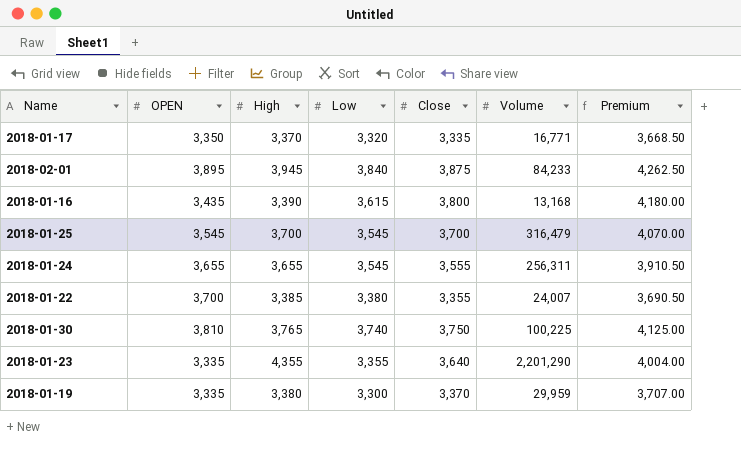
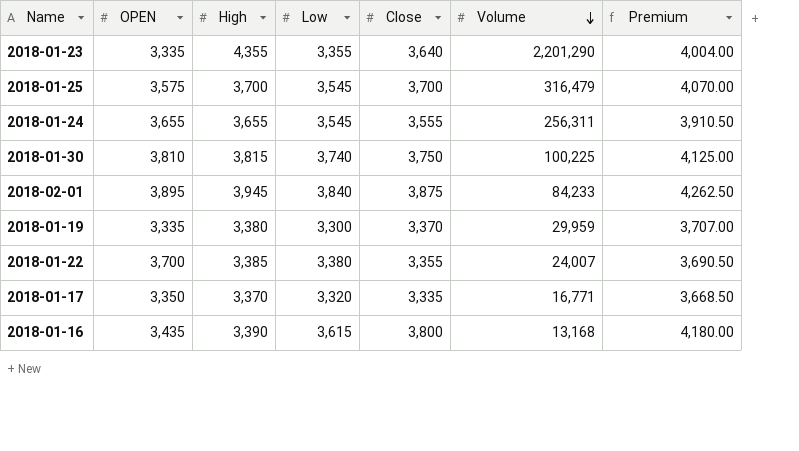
row order: none -> Volume descending
2018-01-25 | OPEN: 3,545 -> 3,575
2018-01-30 | High: 3,765 -> 3,815

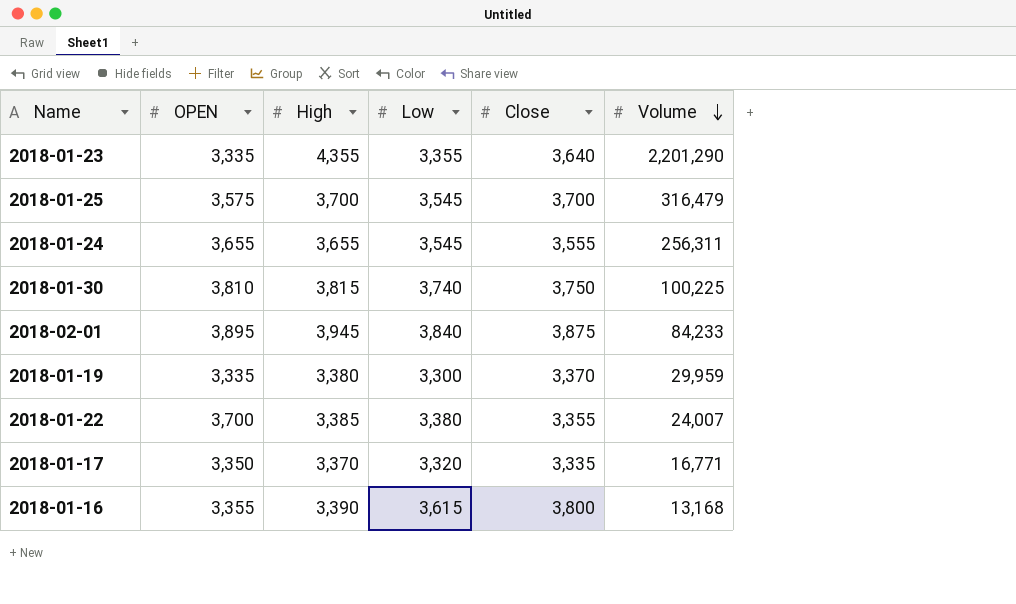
column Premium | formula: [Close] * 1.1 -> none
2018-01-16 | OPEN: 3,435 -> 3,355

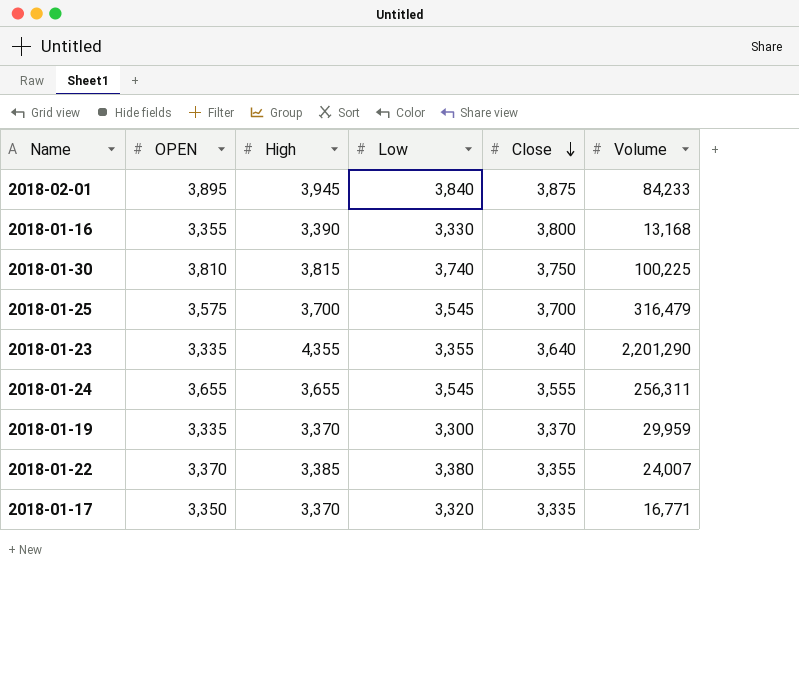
row order: Volume descending -> Close descending
2018-01-16 | Low: 3,615 -> 3,330
2018-01-19 | High: 3,380 -> 3,370
2018-01-22 | OPEN: 3,700 -> 3,370

